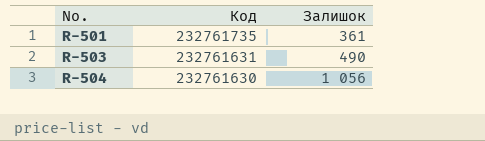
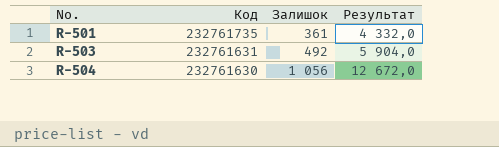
column Результат | formula: none -> [Залишок] * 12
R-503 | Залишок: 490 -> 492

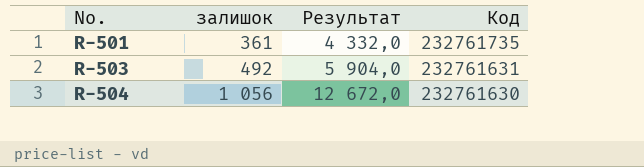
column name: Залишок -> залишок
column Код | position: 2 -> 4

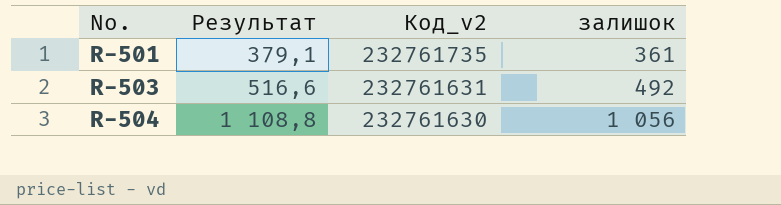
column Результат | formula: [залишок] * 12 -> [залишок] * 1,05
column name: Код -> Код_v2
column залишок | position: 2 -> 4

